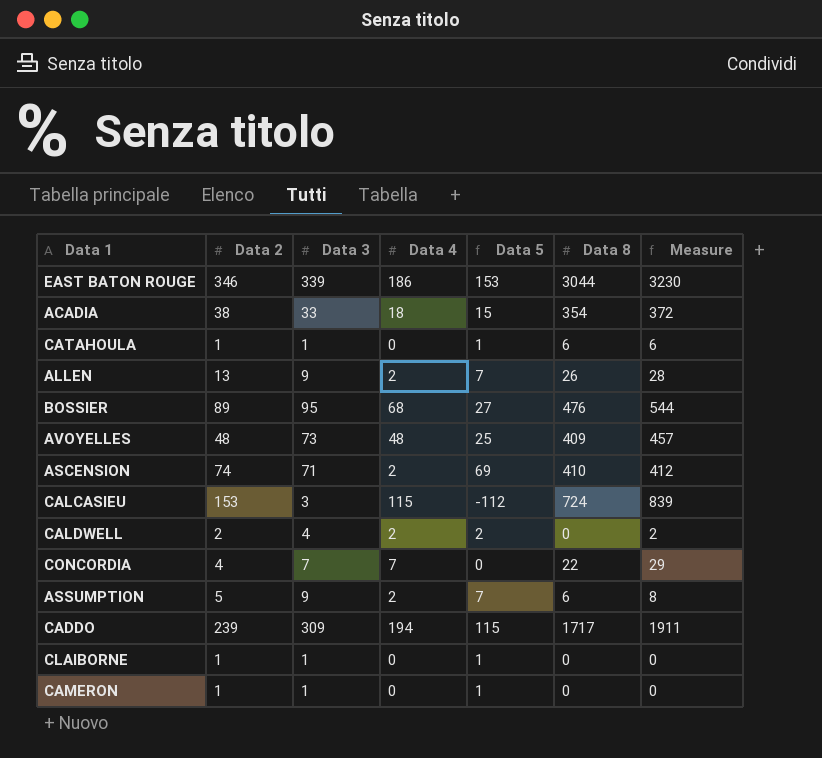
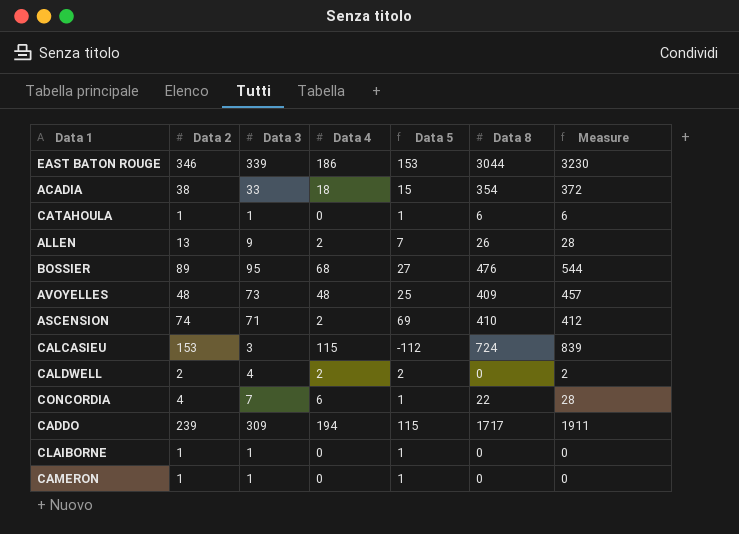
row ASSUMPTION: 5 | 9 | 2 | 7 | 6 | 8 -> none
CONCORDIA | Data 4: 7 -> 6
CONCORDIA | Data 5: 0 -> 1
CONCORDIA | Measure: 29 -> 28

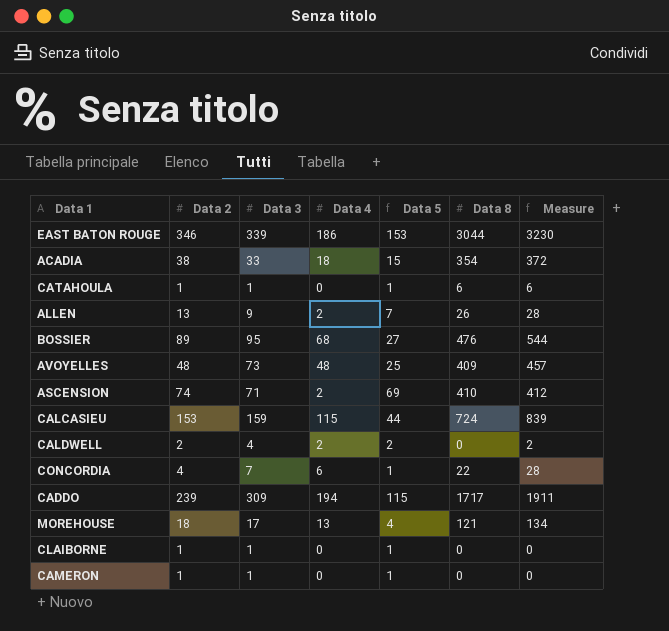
CALCASIEU | Data 3: 3 -> 159
CALCASIEU | Data 5: -112 -> 44
row MOREHOUSE: none -> 18 | 17 | 13 | 4 | 121 | 134

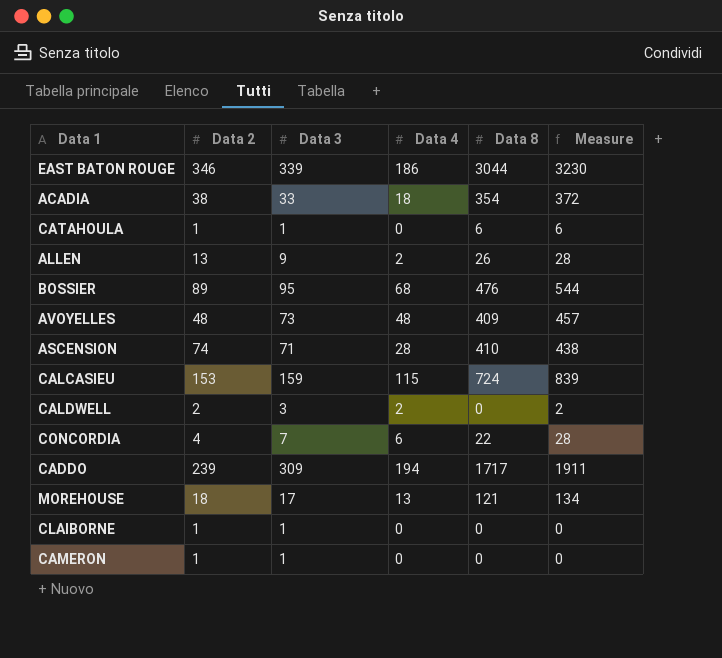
column Data 5 | formula: [Data 3] - [Data 4] -> none
ASCENSION | Data 4: 2 -> 28
ASCENSION | Measure: 412 -> 438
CALDWELL | Data 3: 4 -> 3

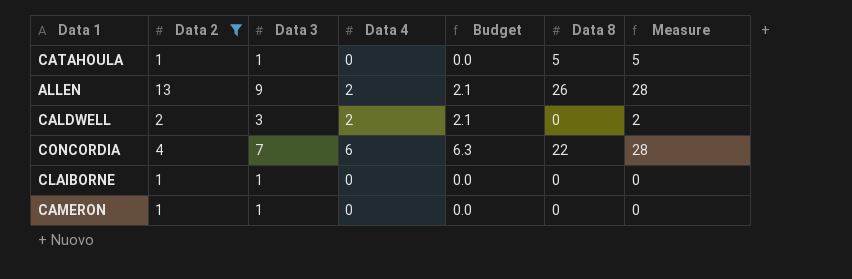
filter: none -> Data 2 <= 13
column Budget | formula: none -> [Data 4] * 1.05
CATAHOULA | Data 8: 6 -> 5
CATAHOULA | Measure: 6 -> 5

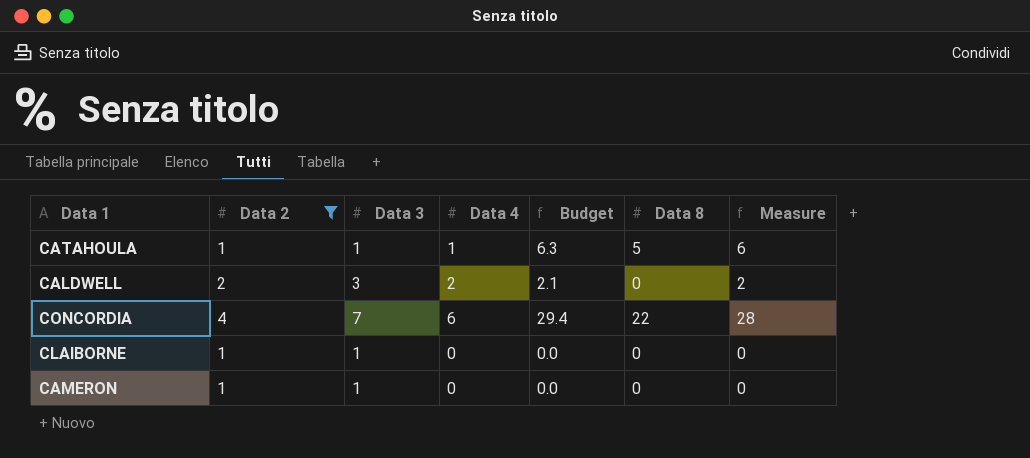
column Budget | formula: [Data 4] * 1.05 -> [Measure] * 1.05
row ALLEN: 13 | 9 | 2 | 2.1 | 26 | 28 -> none
CATAHOULA | Data 4: 0 -> 1
CATAHOULA | Measure: 5 -> 6

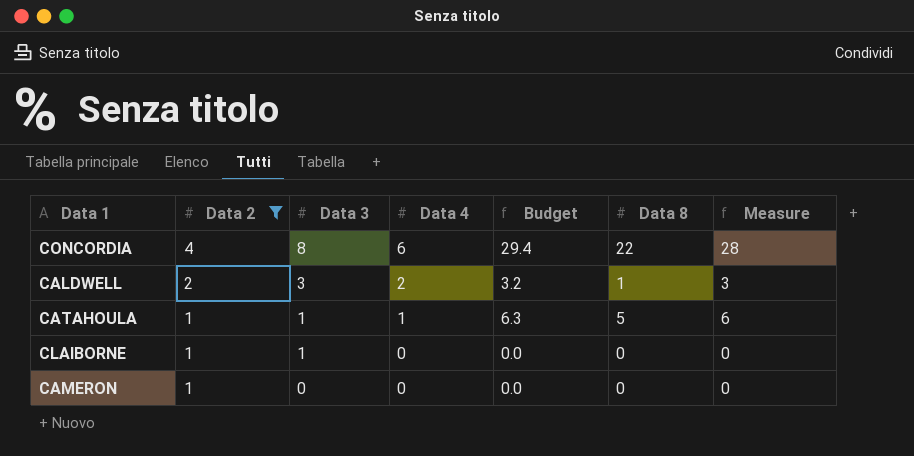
row order: none -> Data 2 descending
CONCORDIA | Data 3: 7 -> 8
CALDWELL | Budget: 2.1 -> 3.2
CALDWELL | Data 8: 0 -> 1
CALDWELL | Measure: 2 -> 3
CAMERON | Data 3: 1 -> 0

